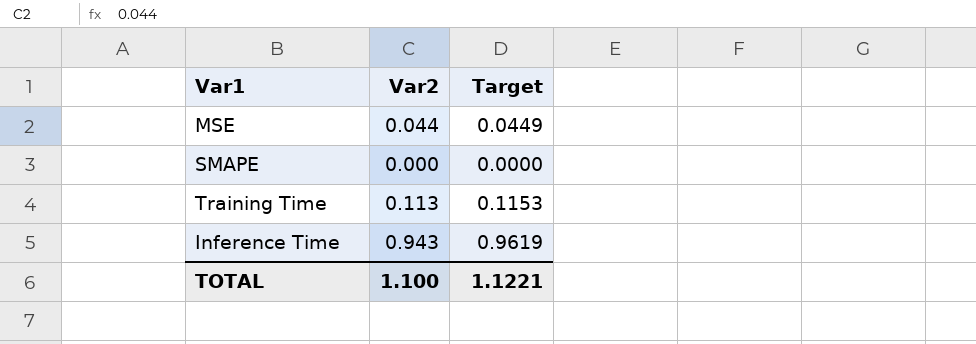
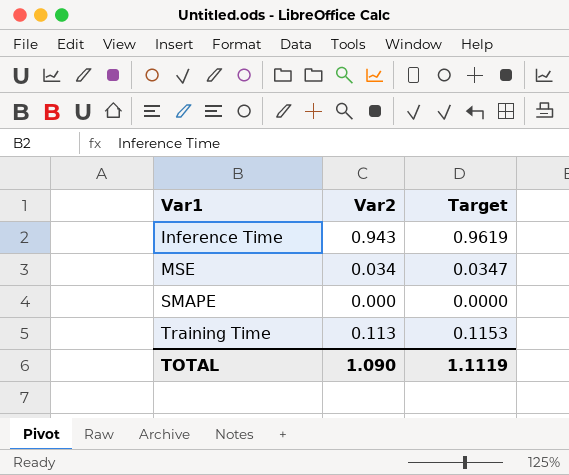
row order: none -> Var1 ascending
MSE | Var2: 0.044 -> 0.034
MSE | Target: 0.0449 -> 0.0347
TOTAL | Var2: 1.100 -> 1.090
TOTAL | Target: 1.1221 -> 1.1119

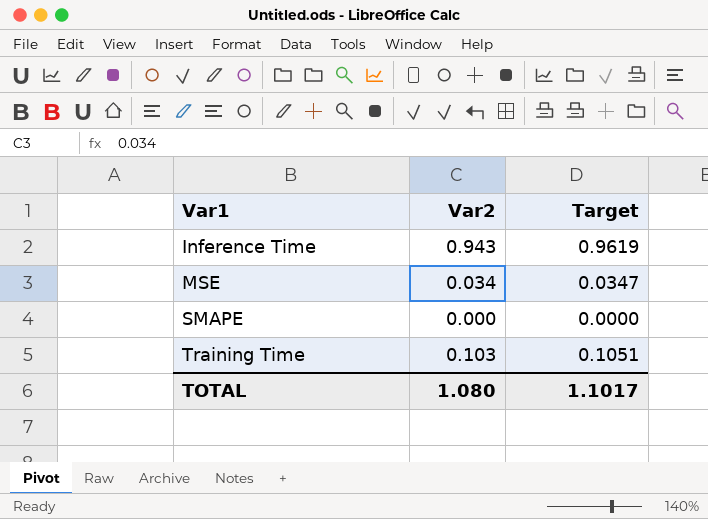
Training Time | Var2: 0.113 -> 0.103
Training Time | Target: 0.1153 -> 0.1051
TOTAL | Var2: 1.090 -> 1.080
TOTAL | Target: 1.1119 -> 1.1017

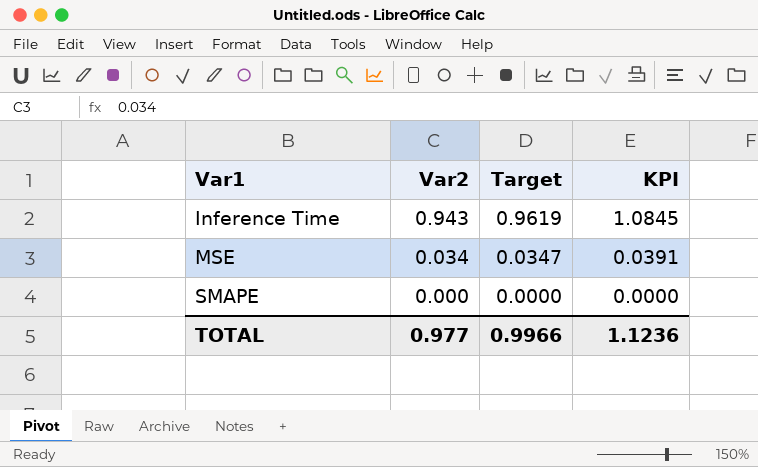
column KPI | formula: none -> [Var2] * 1.15
row Training Time: 0.103 | 0.1051 -> none
TOTAL | Var2: 1.080 -> 0.977
TOTAL | Target: 1.1017 -> 0.9966

